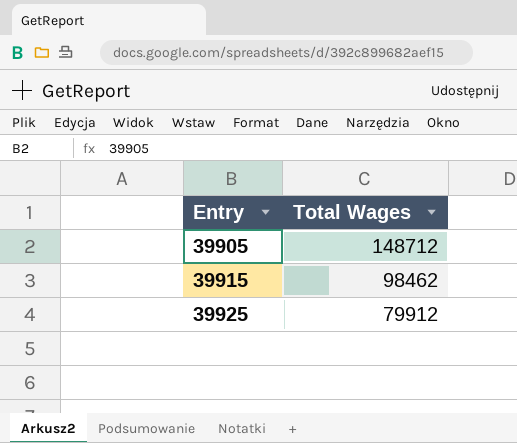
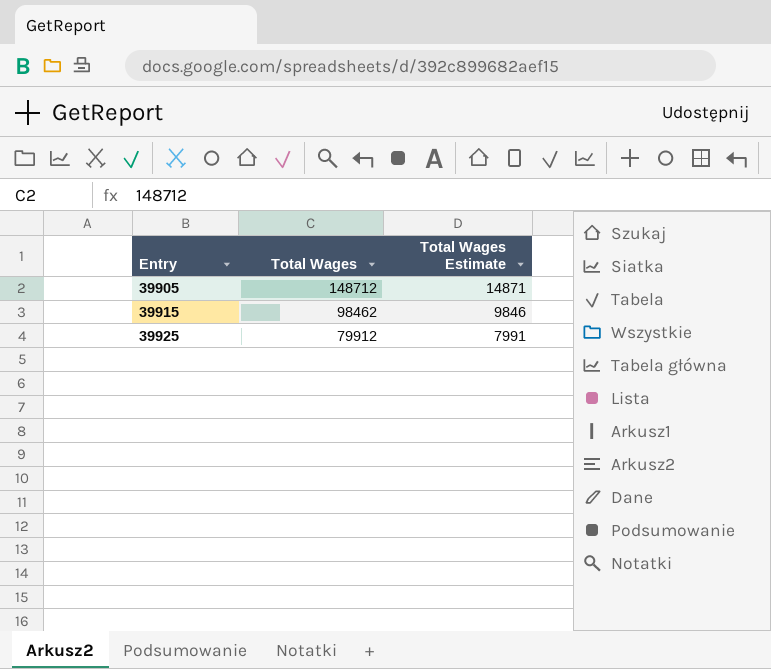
column Total Wages Estimate | formula: none -> [Total Wages] * 0.1

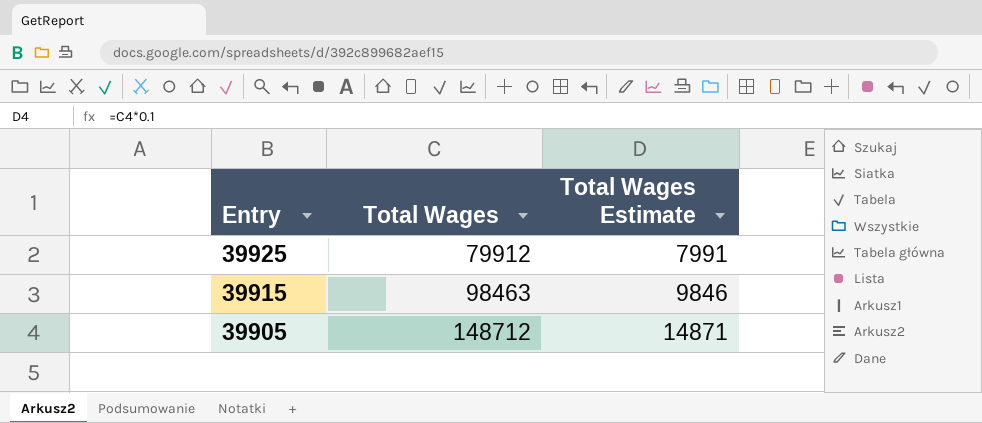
row order: Entry ascending -> Entry descending
39915 | Total Wages: 98462 -> 98463

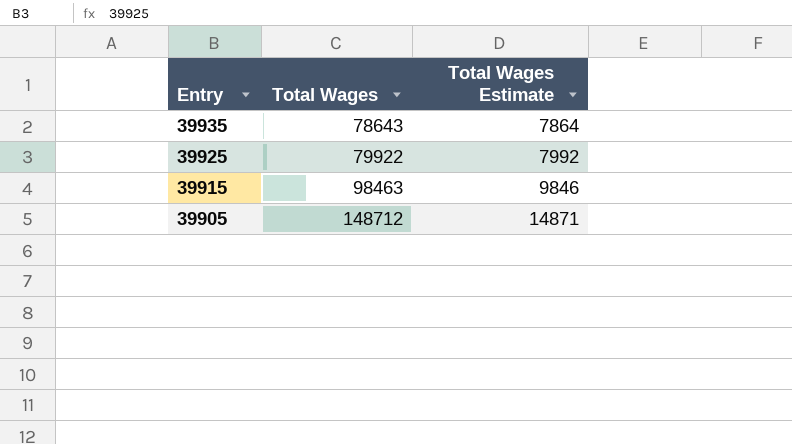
row 39935: none -> 78643 | 7864
39925 | Total Wages: 79912 -> 79922
39925 | Total Wages Estimate: 7991 -> 7992

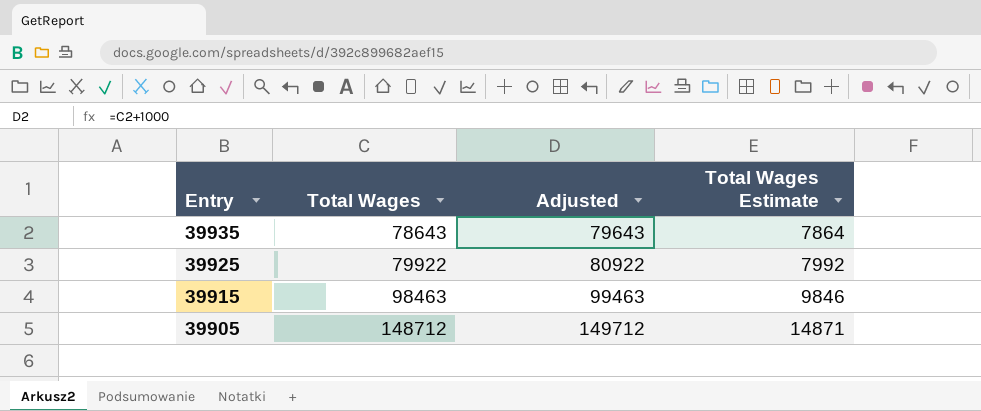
column Adjusted | formula: none -> [Total Wages] + 1000

